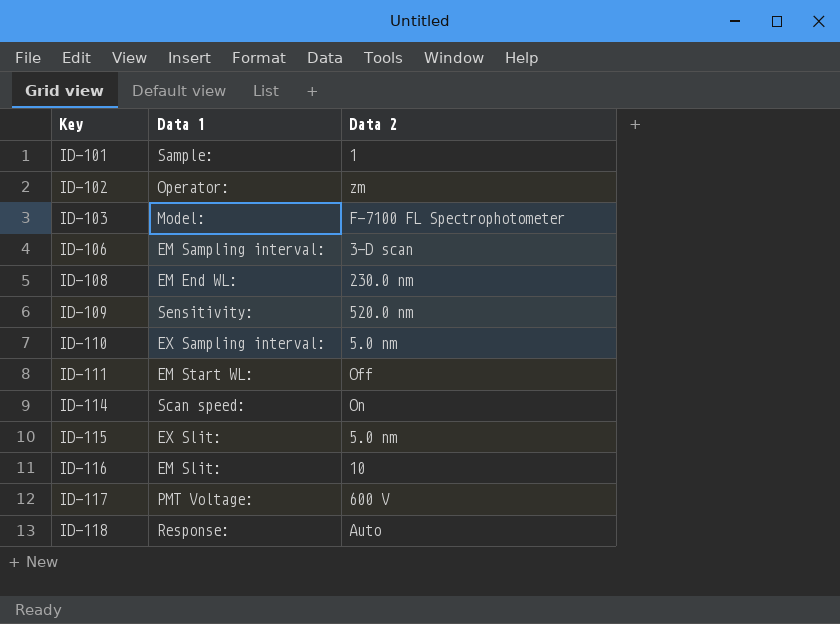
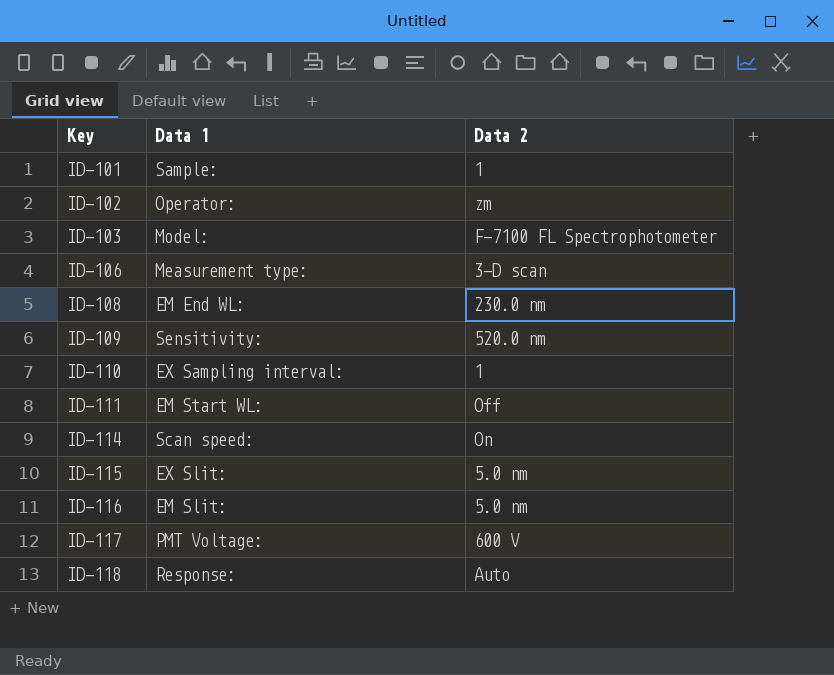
ID-106 | Data 1: EM Sampling interval: -> Measurement type:
ID-110 | Data 2: 5.0 nm -> 1
ID-116 | Data 2: 10 -> 5.0 nm

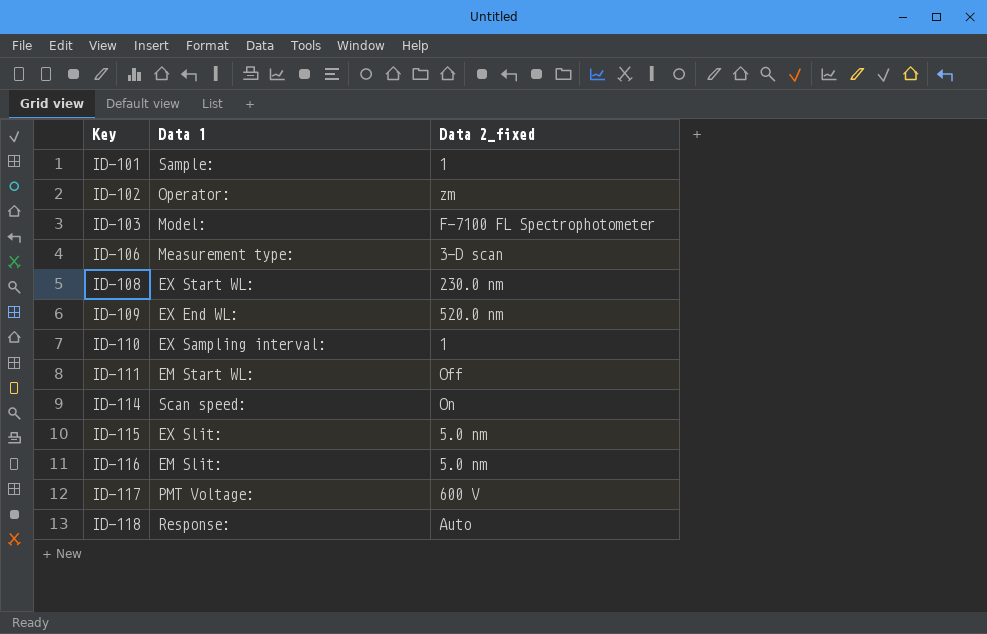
column name: Data 2 -> Data 2_fixed
ID-108 | Data 1: EM End WL: -> EX Start WL:
ID-109 | Data 1: Sensitivity: -> EX End WL:

